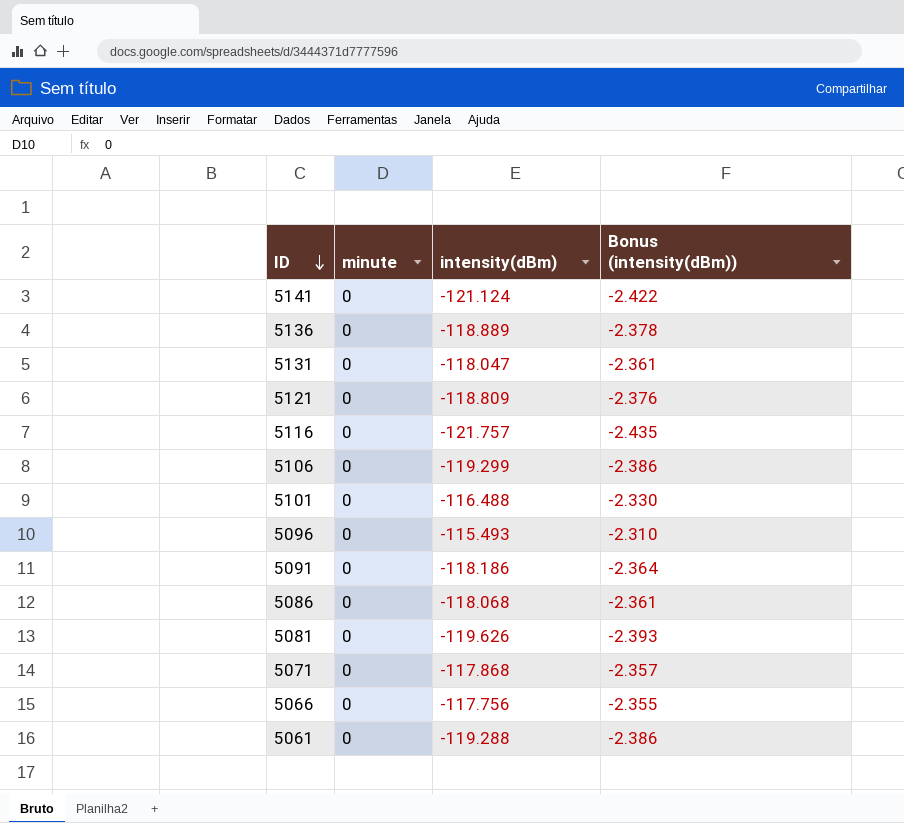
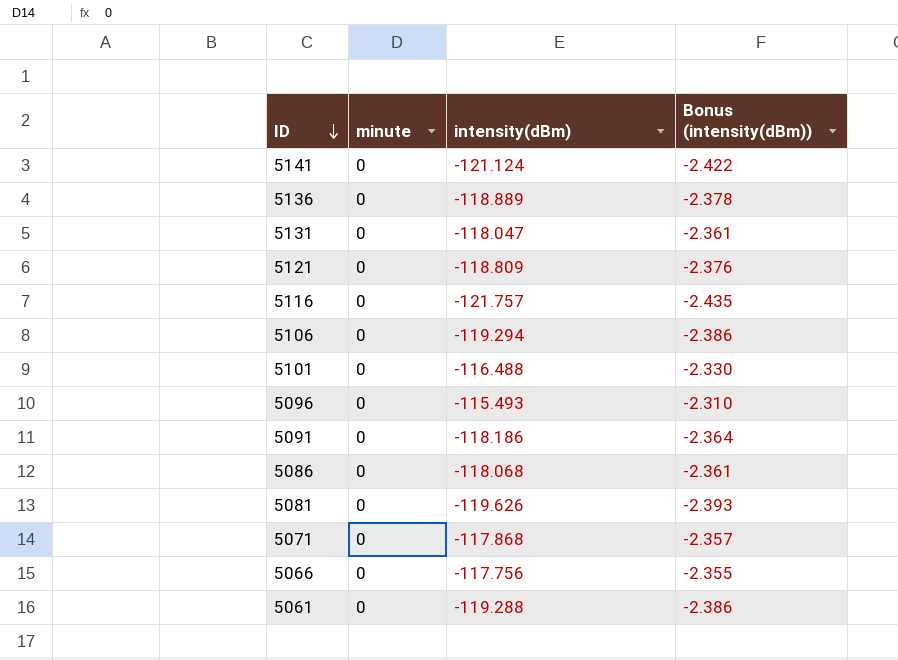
5106 | intensity(dBm): -119.299 -> -119.294

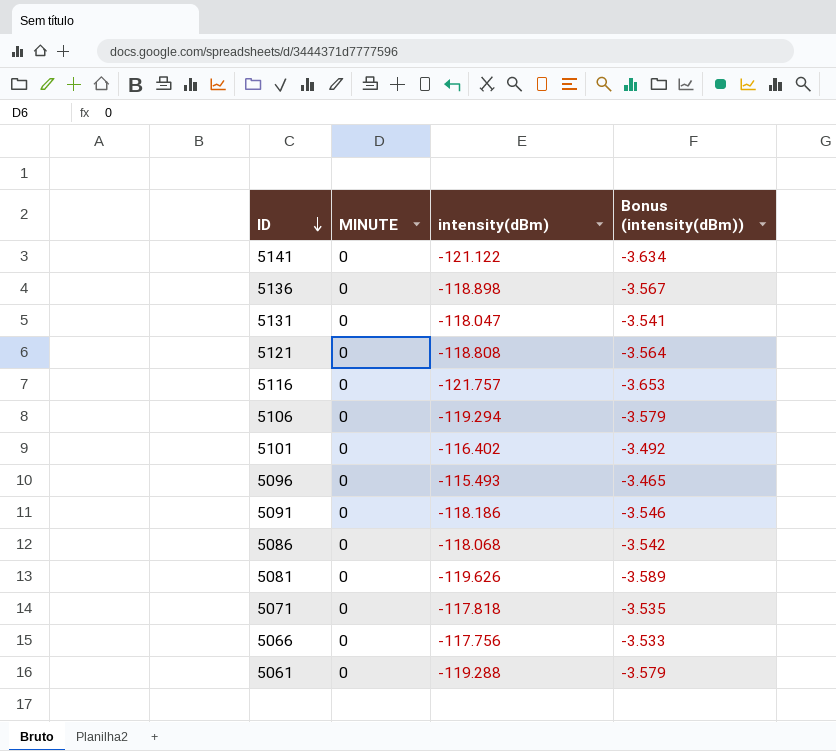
column name: minute -> MINUTE
column Bonus (intensity(dBm)) | formula: [intensity(dBm)] * 0.02 -> [intensity(dBm)] * 0.03
5141 | intensity(dBm): -121.124 -> -121.122
5136 | intensity(dBm): -118.889 -> -118.898
5121 | intensity(dBm): -118.809 -> -118.808
5101 | intensity(dBm): -116.488 -> -116.402
5071 | intensity(dBm): -117.868 -> -117.818

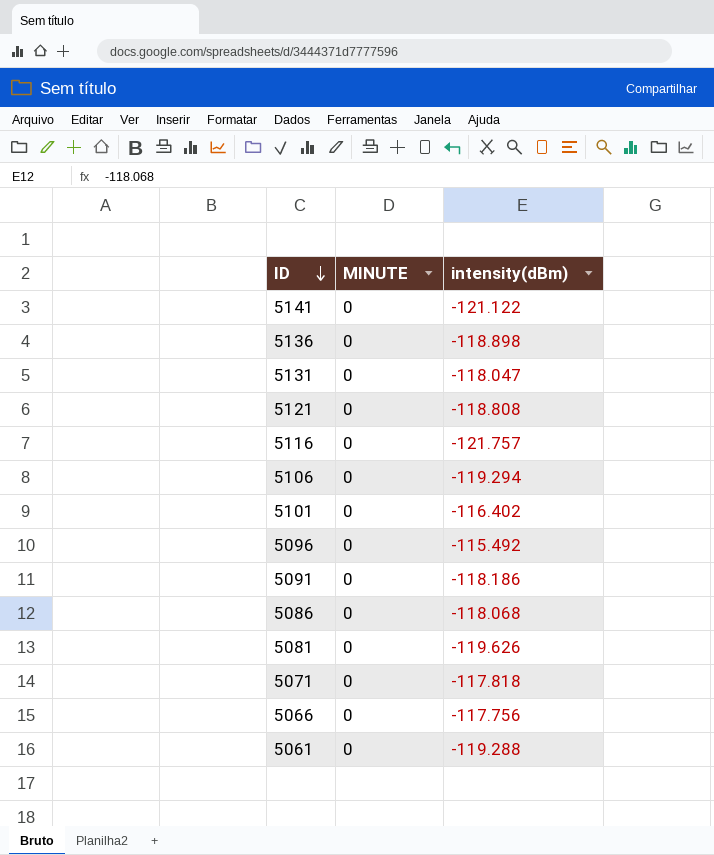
column Bonus (intensity(dBm)) | formula: [intensity(dBm)] * 0.03 -> none
5096 | intensity(dBm): -115.493 -> -115.492

